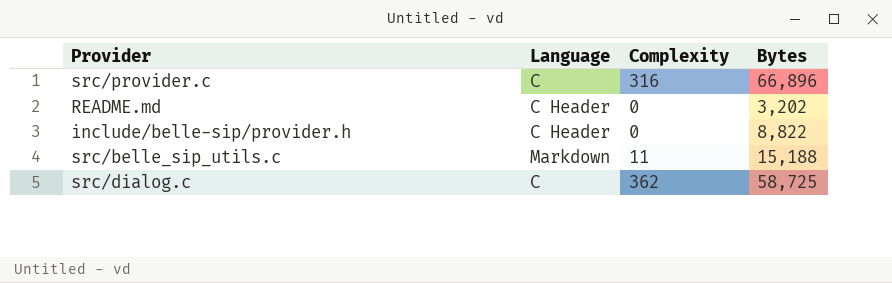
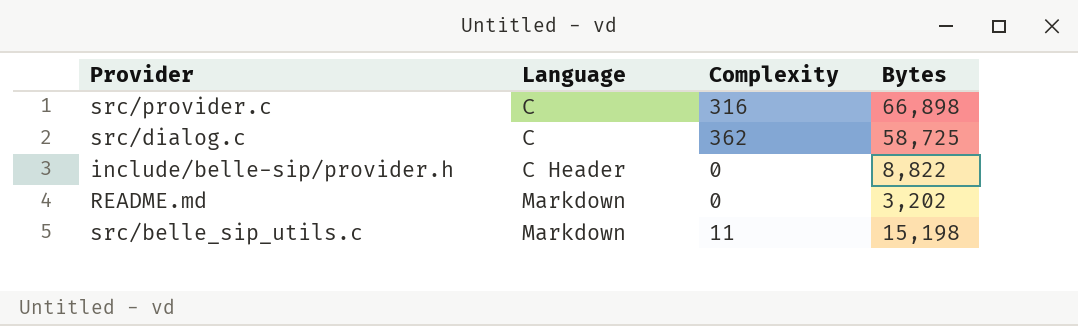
row order: none -> Language ascending
src/provider.c | Bytes: 66,896 -> 66,898
README.md | Language: C Header -> Markdown
src/belle_sip_utils.c | Bytes: 15,188 -> 15,198

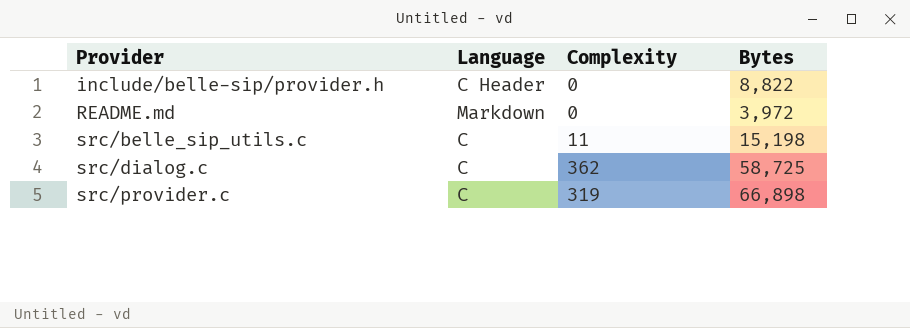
row order: Language ascending -> Provider ascending
README.md | Bytes: 3,202 -> 3,972
src/belle_sip_utils.c | Language: Markdown -> C
src/provider.c | Complexity: 316 -> 319

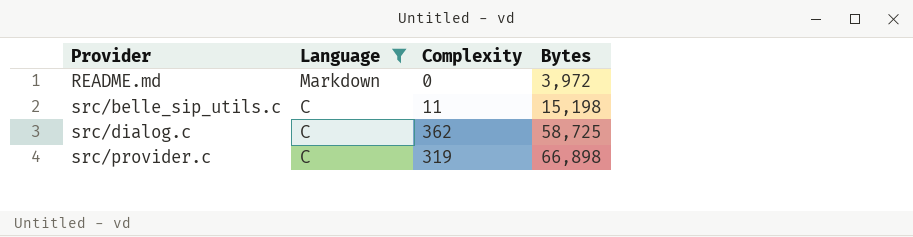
filter: none -> Language != C Header

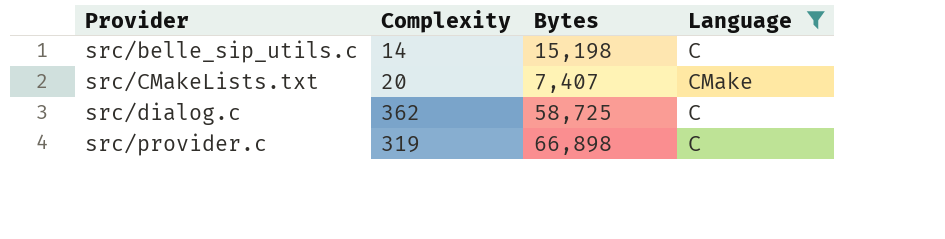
column Language | position: 2 -> 4
row README.md: Markdown | 0 | 3,972 -> none
src/belle_sip_utils.c | Complexity: 11 -> 14
row src/CMakeLists.txt: none -> 20 | 7,407 | CMake

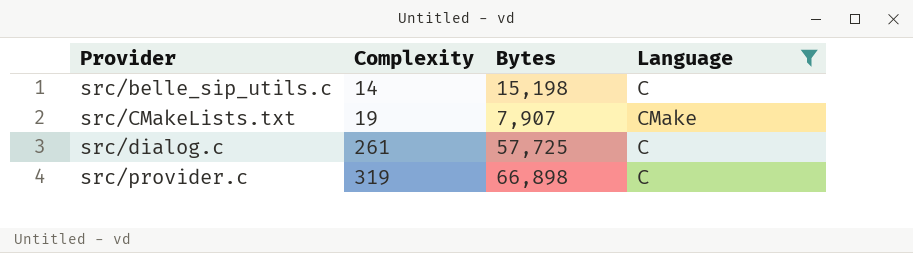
src/CMakeLists.txt | Complexity: 20 -> 19
src/CMakeLists.txt | Bytes: 7,407 -> 7,907
src/dialog.c | Complexity: 362 -> 261
src/dialog.c | Bytes: 58,725 -> 57,725

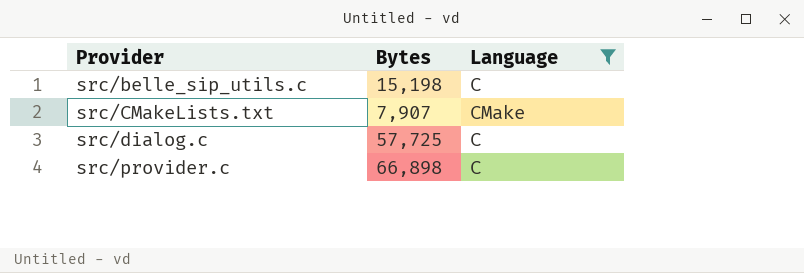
column Complexity | position: 2 -> none

